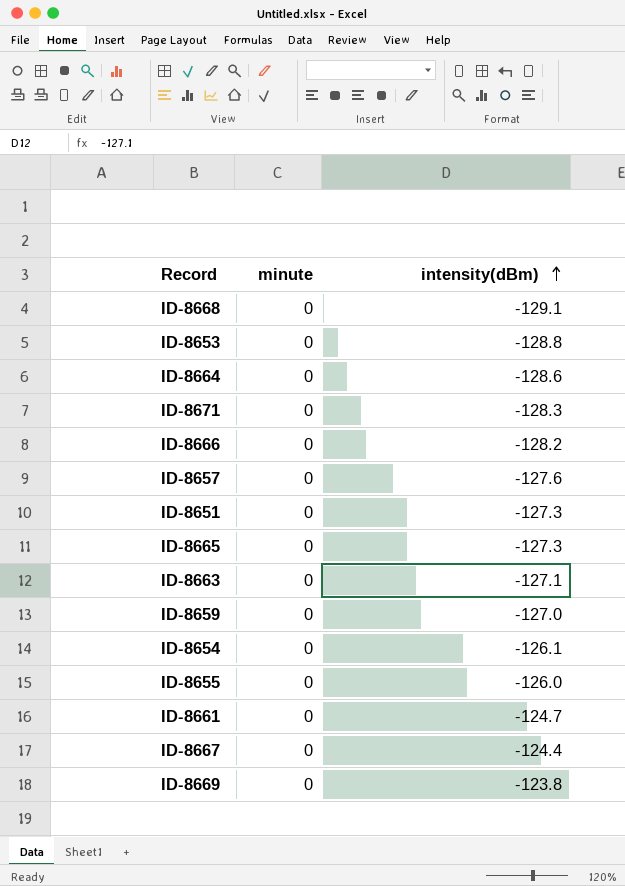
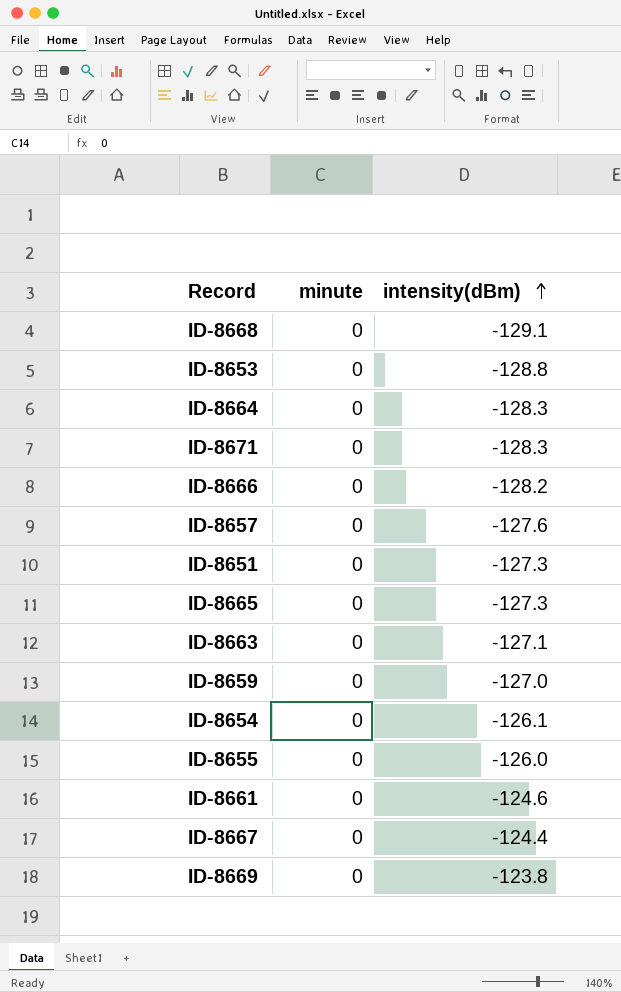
ID-8664 | intensity(dBm): -128.6 -> -128.3
ID-8661 | intensity(dBm): -124.7 -> -124.6

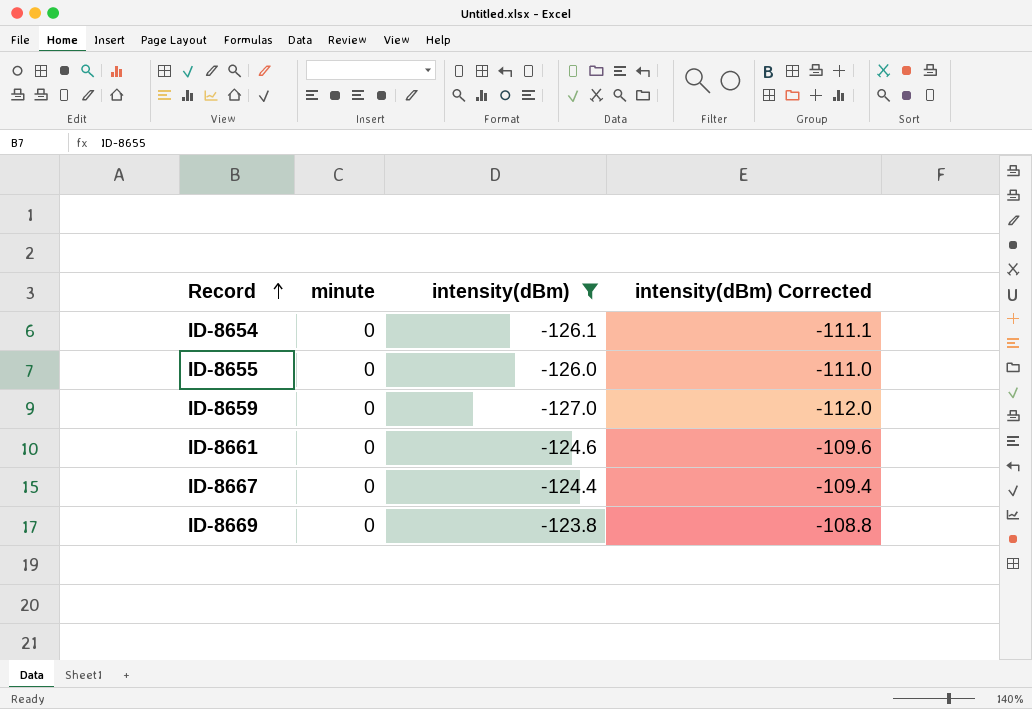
filter: none -> intensity(dBm) >= -127.0
row order: intensity(dBm) ascending -> Record ascending
column intensity(dBm) Corrected | formula: none -> [intensity(dBm)] + 15

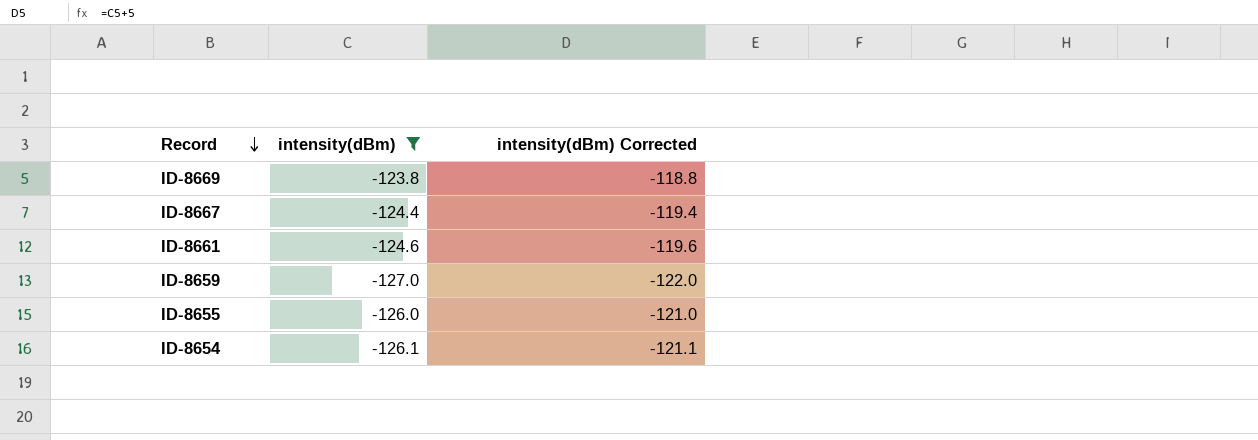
row order: Record ascending -> Record descending
column minute | position: 2 -> none
column intensity(dBm) Corrected | formula: [intensity(dBm)] + 15 -> [intensity(dBm)] + 5

